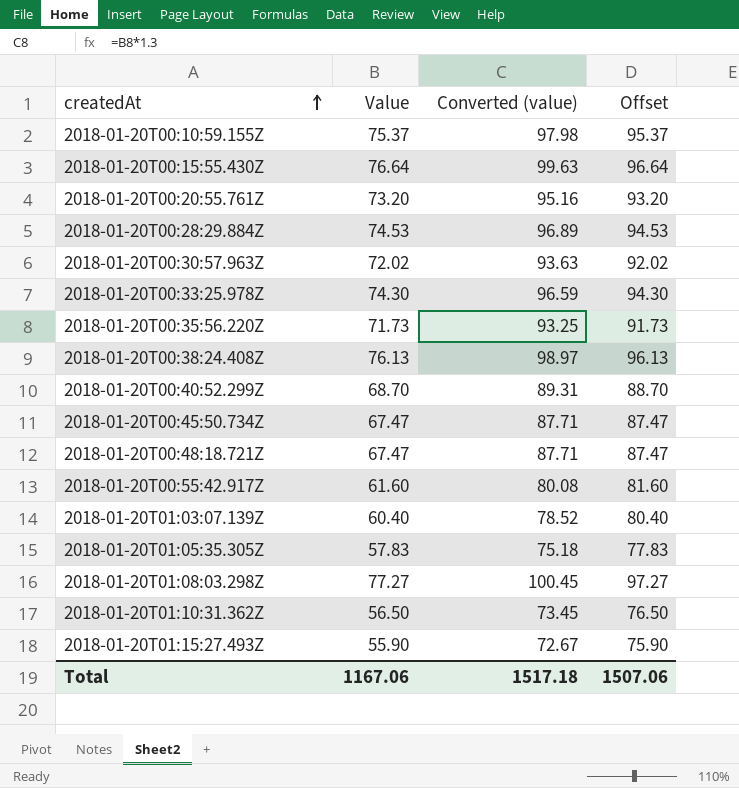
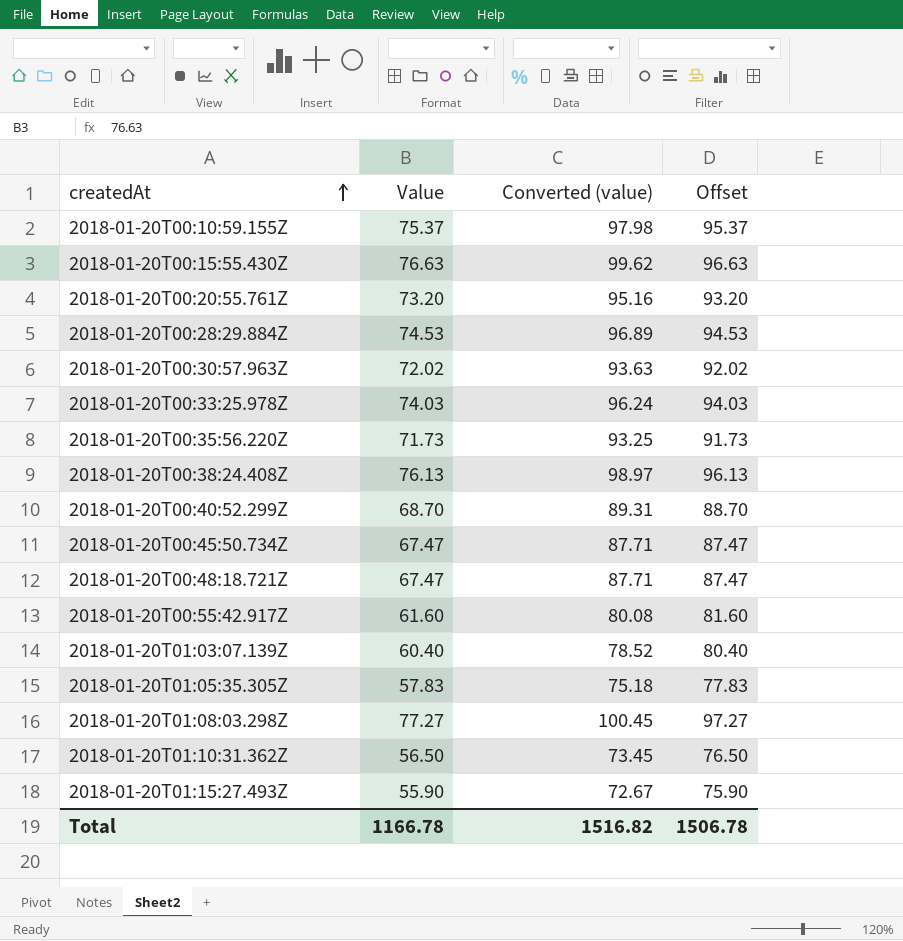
2018-01-20T00:15:55.430Z | Value: 76.64 -> 76.63
2018-01-20T00:15:55.430Z | Converted (value): 99.63 -> 99.62
2018-01-20T00:15:55.430Z | Offset: 96.64 -> 96.63
2018-01-20T00:33:25.978Z | Value: 74.30 -> 74.03
2018-01-20T00:33:25.978Z | Converted (value): 96.59 -> 96.24
2018-01-20T00:33:25.978Z | Offset: 94.30 -> 94.03
Total | Value: 1167.06 -> 1166.78
Total | Converted (value): 1517.18 -> 1516.82
Total | Offset: 1507.06 -> 1506.78

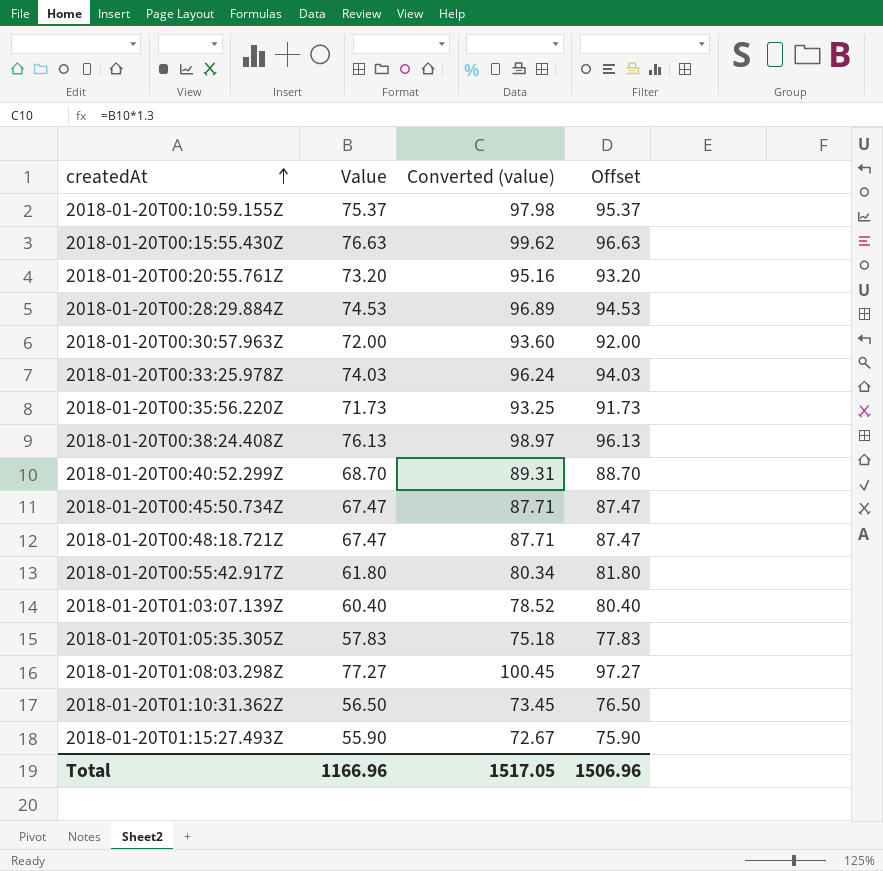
2018-01-20T00:30:57.963Z | Value: 72.02 -> 72.00
2018-01-20T00:30:57.963Z | Converted (value): 93.63 -> 93.60
2018-01-20T00:30:57.963Z | Offset: 92.02 -> 92.00
2018-01-20T00:55:42.917Z | Value: 61.60 -> 61.80
2018-01-20T00:55:42.917Z | Converted (value): 80.08 -> 80.34
2018-01-20T00:55:42.917Z | Offset: 81.60 -> 81.80
Total | Value: 1166.78 -> 1166.96
Total | Converted (value): 1516.82 -> 1517.05
Total | Offset: 1506.78 -> 1506.96

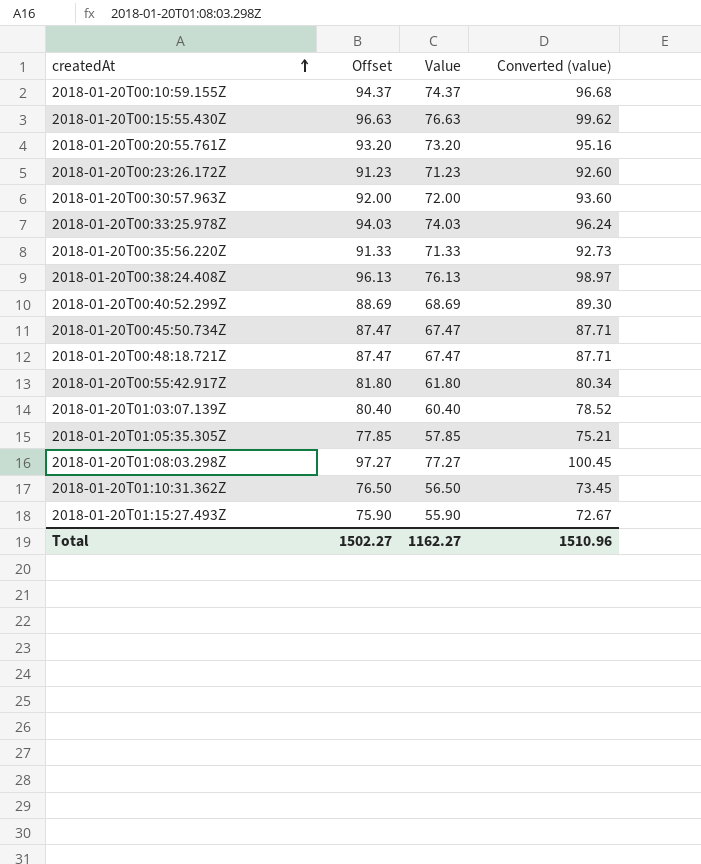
column Offset | position: 4 -> 2
row 2018-01-20T00:28:29.884Z: 74.53 | 96.89 | 94.53 -> none
2018-01-20T00:10:59.155Z | Offset: 95.37 -> 94.37
2018-01-20T00:10:59.155Z | Value: 75.37 -> 74.37
2018-01-20T00:10:59.155Z | Converted (value): 97.98 -> 96.68
row 2018-01-20T00:23:26.172Z: none -> 91.23 | 71.23 | 92.60
2018-01-20T00:35:56.220Z | Offset: 91.73 -> 91.33
2018-01-20T00:35:56.220Z | Value: 71.73 -> 71.33
2018-01-20T00:35:56.220Z | Converted (value): 93.25 -> 92.73
2018-01-20T00:40:52.299Z | Offset: 88.70 -> 88.69
2018-01-20T00:40:52.299Z | Value: 68.70 -> 68.69
2018-01-20T00:40:52.299Z | Converted (value): 89.31 -> 89.30
2018-01-20T01:05:35.305Z | Offset: 77.83 -> 77.85
2018-01-20T01:05:35.305Z | Value: 57.83 -> 57.85
2018-01-20T01:05:35.305Z | Converted (value): 75.18 -> 75.21
Total | Offset: 1506.96 -> 1502.27
Total | Value: 1166.96 -> 1162.27
Total | Converted (value): 1517.05 -> 1510.96

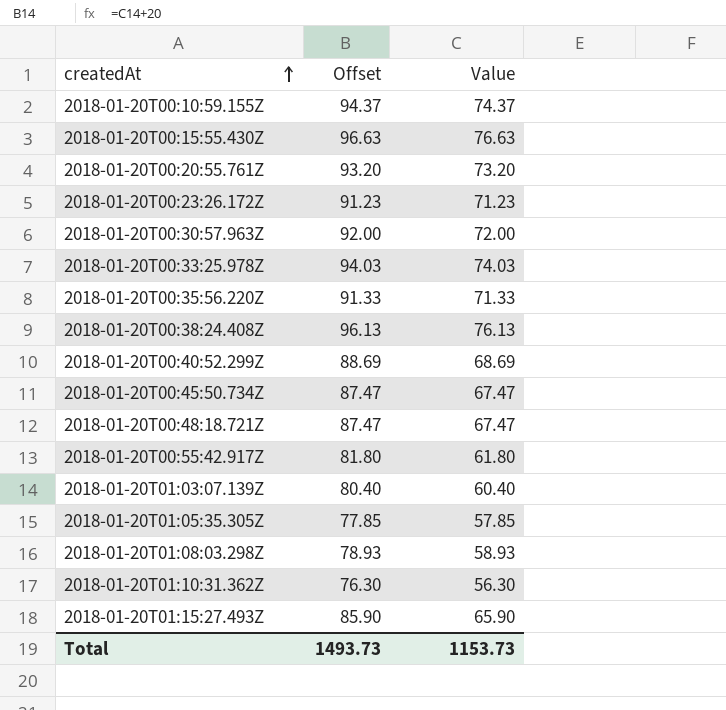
column Converted (value) | formula: [Value] * 1.3 -> none
2018-01-20T01:08:03.298Z | Offset: 97.27 -> 78.93
2018-01-20T01:08:03.298Z | Value: 77.27 -> 58.93
2018-01-20T01:10:31.362Z | Offset: 76.50 -> 76.30
2018-01-20T01:10:31.362Z | Value: 56.50 -> 56.30
2018-01-20T01:15:27.493Z | Offset: 75.90 -> 85.90
2018-01-20T01:15:27.493Z | Value: 55.90 -> 65.90
Total | Offset: 1502.27 -> 1493.73
Total | Value: 1162.27 -> 1153.73

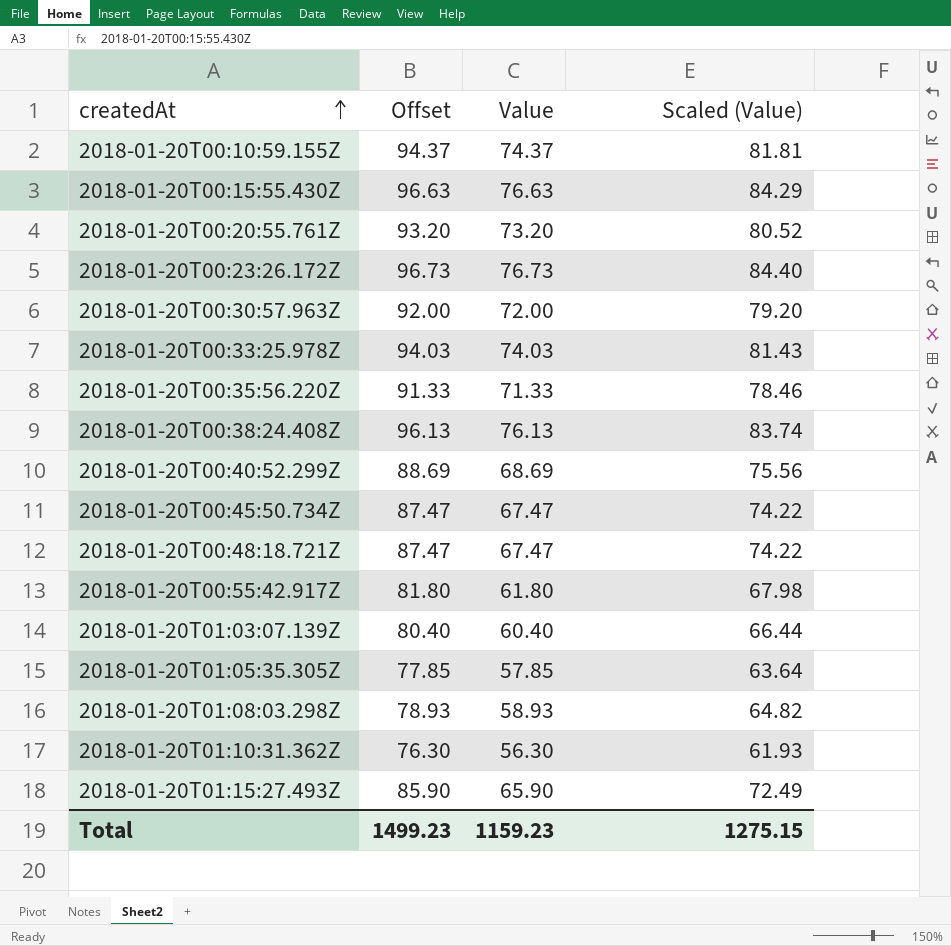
column Scaled (Value) | formula: none -> [Value] * 1.1
2018-01-20T00:23:26.172Z | Offset: 91.23 -> 96.73
2018-01-20T00:23:26.172Z | Value: 71.23 -> 76.73
Total | Offset: 1493.73 -> 1499.23
Total | Value: 1153.73 -> 1159.23

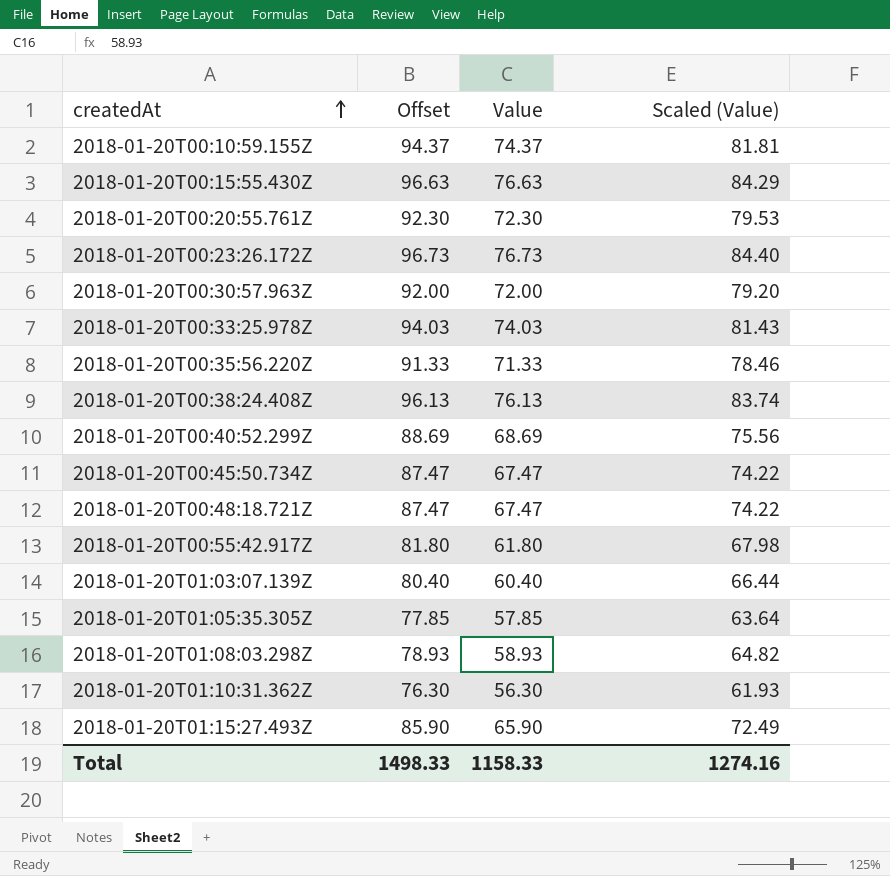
2018-01-20T00:20:55.761Z | Offset: 93.20 -> 92.30
2018-01-20T00:20:55.761Z | Value: 73.20 -> 72.30
2018-01-20T00:20:55.761Z | Scaled (Value): 80.52 -> 79.53
Total | Offset: 1499.23 -> 1498.33
Total | Value: 1159.23 -> 1158.33
Total | Scaled (Value): 1275.15 -> 1274.16

